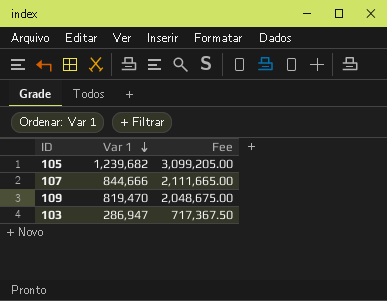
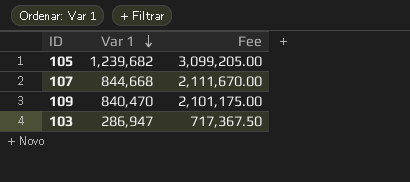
107 | Var 1: 844,666 -> 844,668
107 | Fee: 2,111,665.00 -> 2,111,670.00
109 | Var 1: 819,470 -> 840,470
109 | Fee: 2,048,675.00 -> 2,101,175.00

